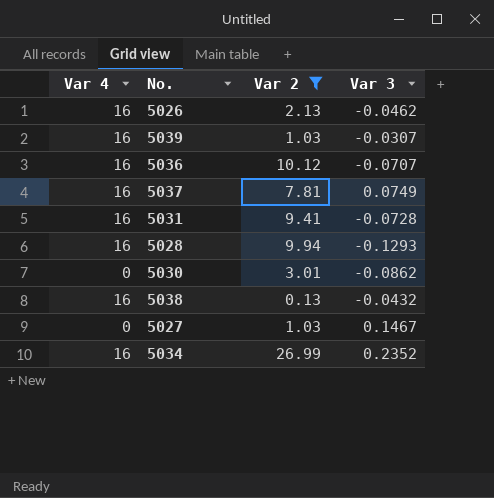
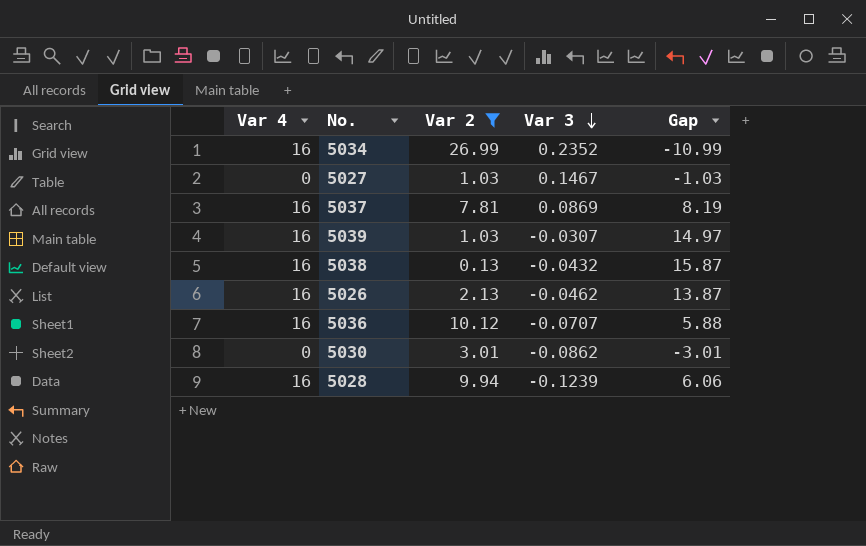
row order: none -> Var 3 descending
column Gap | formula: none -> [Var 4] - [Var 2]
row 5031: 16 | 9.41 | -0.0728 -> none
5037 | Var 3: 0.0749 -> 0.0869
5028 | Var 3: -0.1293 -> -0.1239

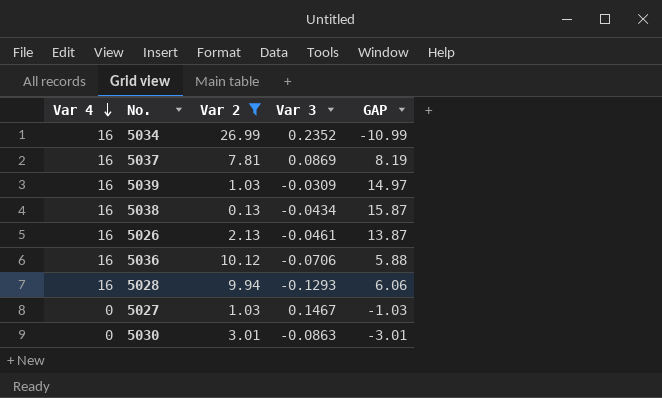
row order: Var 3 descending -> Var 4 descending
column name: Gap -> GAP
5039 | Var 3: -0.0307 -> -0.0309
5038 | Var 3: -0.0432 -> -0.0434
5026 | Var 3: -0.0462 -> -0.0461
5036 | Var 3: -0.0707 -> -0.0706
5028 | Var 3: -0.1239 -> -0.1293
5030 | Var 3: -0.0862 -> -0.0863

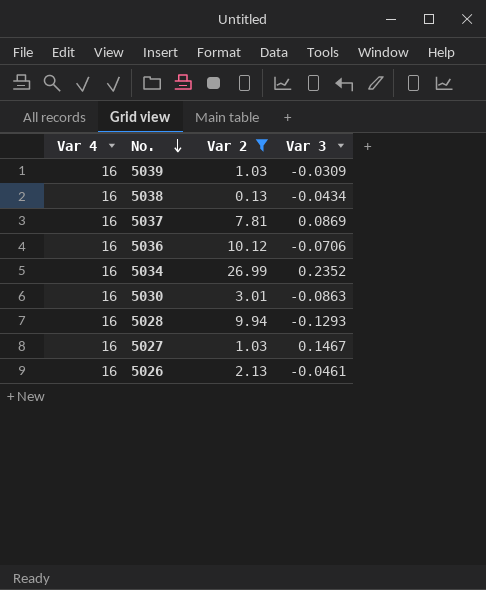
row order: Var 4 descending -> No. descending
column GAP | formula: [Var 4] - [Var 2] -> none
5030 | Var 4: 0 -> 16
5027 | Var 4: 0 -> 16

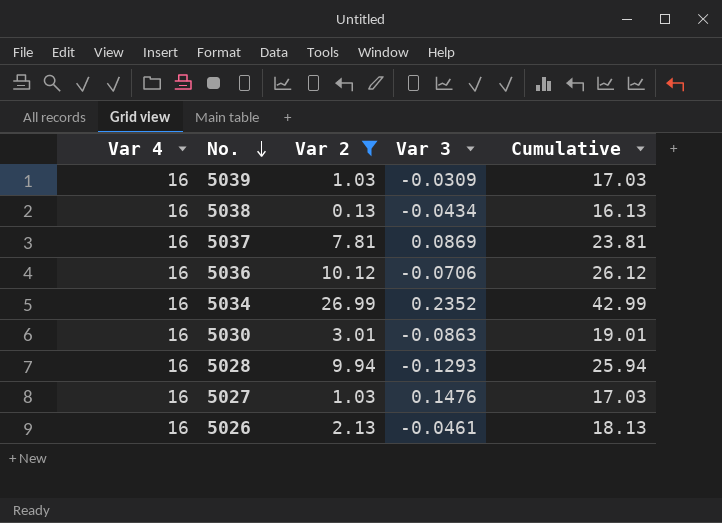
column Cumulative | formula: none -> [Var 4] + [Var 2]
5027 | Var 3: 0.1467 -> 0.1476

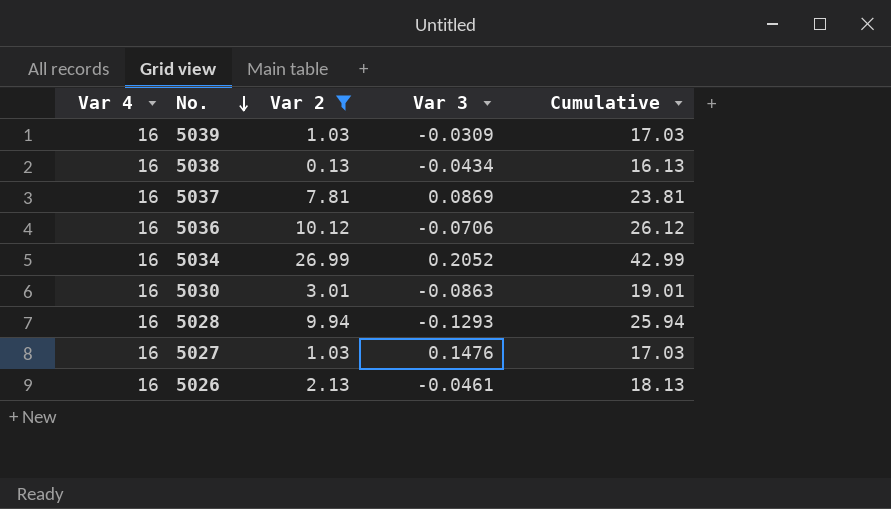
5034 | Var 3: 0.2352 -> 0.2052

